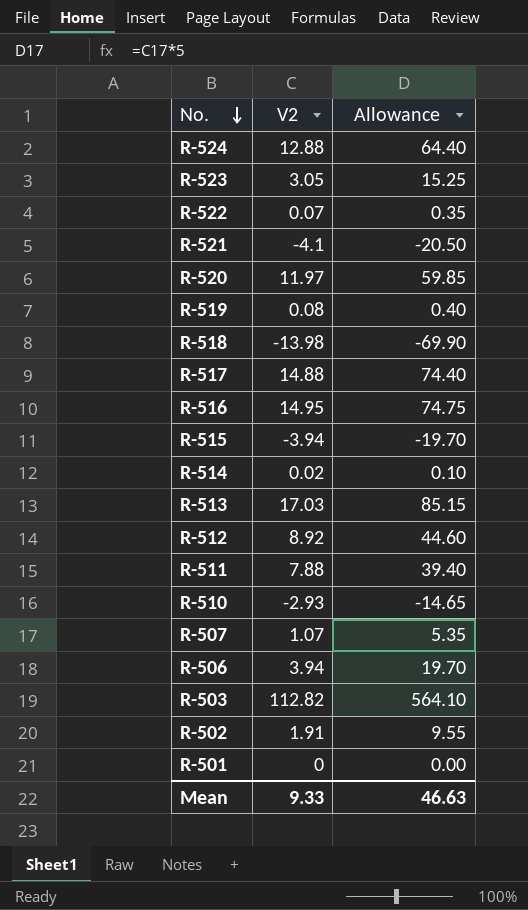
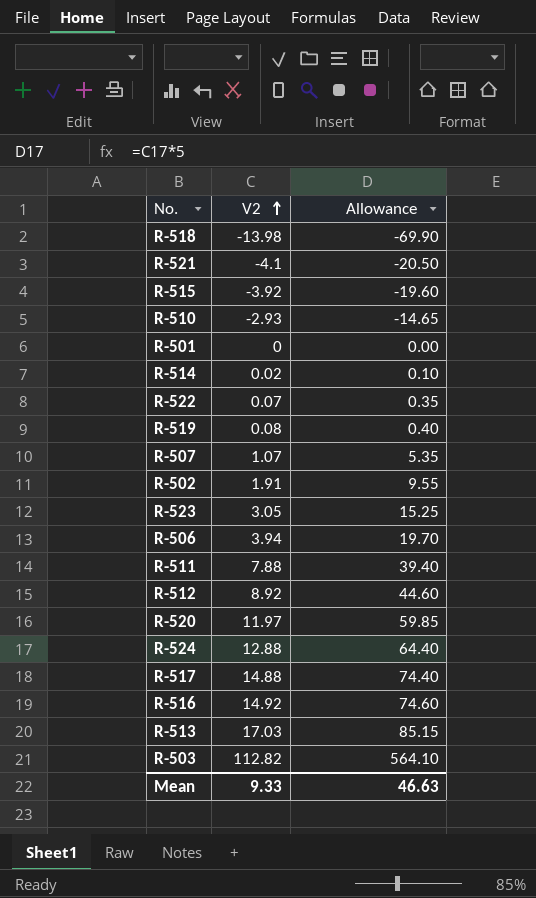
row order: No. descending -> V2 ascending
R-515 | V2: -3.94 -> -3.92
R-515 | Allowance: -19.70 -> -19.60
R-516 | V2: 14.95 -> 14.92
R-516 | Allowance: 74.75 -> 74.60

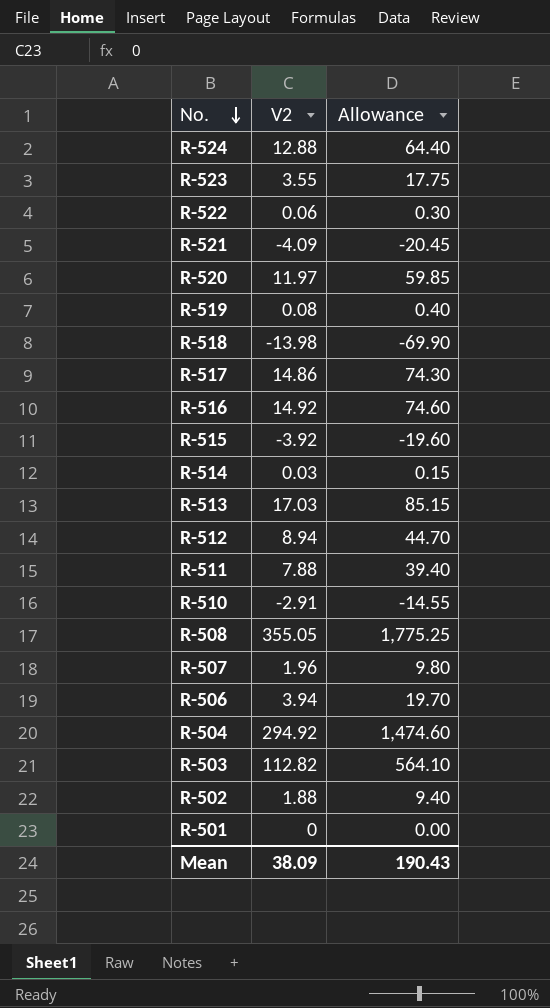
row order: V2 ascending -> No. descending
R-523 | V2: 3.05 -> 3.55
R-523 | Allowance: 15.25 -> 17.75
R-522 | V2: 0.07 -> 0.06
R-522 | Allowance: 0.35 -> 0.30
R-521 | V2: -4.1 -> -4.09
R-521 | Allowance: -20.50 -> -20.45
R-517 | V2: 14.88 -> 14.86
R-517 | Allowance: 74.40 -> 74.30
R-514 | V2: 0.02 -> 0.03
R-514 | Allowance: 0.10 -> 0.15
R-512 | V2: 8.92 -> 8.94
R-512 | Allowance: 44.60 -> 44.70
R-510 | V2: -2.93 -> -2.91
R-510 | Allowance: -14.65 -> -14.55
row R-508: none -> 355.05 | 1,775.25
R-507 | V2: 1.07 -> 1.96
R-507 | Allowance: 5.35 -> 9.80
row R-504: none -> 294.92 | 1,474.60
R-502 | V2: 1.91 -> 1.88
R-502 | Allowance: 9.55 -> 9.40
Mean | V2: 9.33 -> 38.09
Mean | Allowance: 46.63 -> 190.43

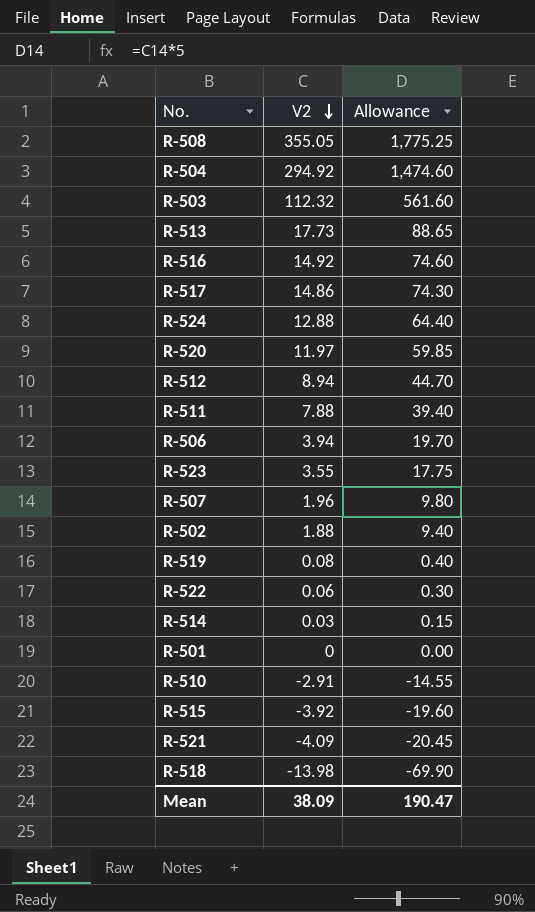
row order: No. descending -> V2 descending
R-503 | V2: 112.82 -> 112.32
R-503 | Allowance: 564.10 -> 561.60
R-513 | V2: 17.03 -> 17.73
R-513 | Allowance: 85.15 -> 88.65
Mean | Allowance: 190.43 -> 190.47

